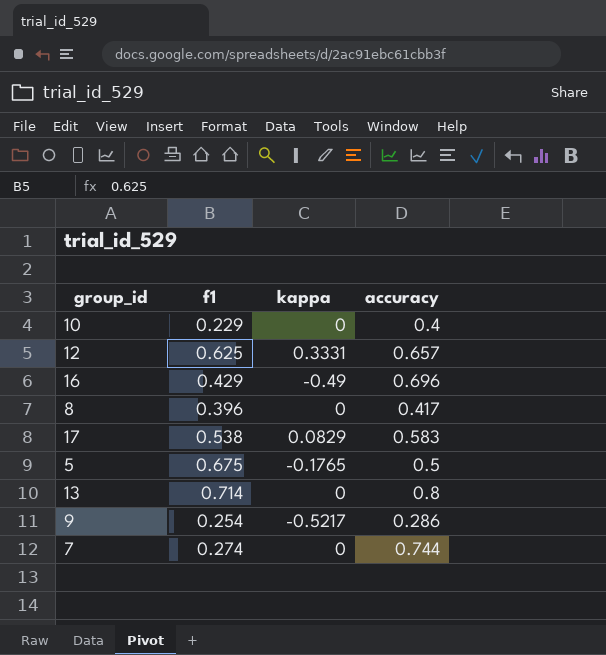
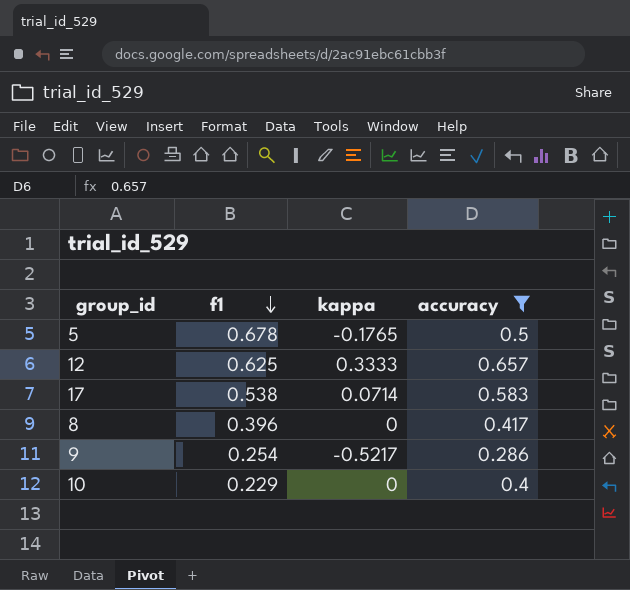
filter: none -> accuracy <= 0.657
row order: none -> f1 descending
5 | f1: 0.675 -> 0.678
12 | kappa: 0.3331 -> 0.3333
17 | kappa: 0.0829 -> 0.0714

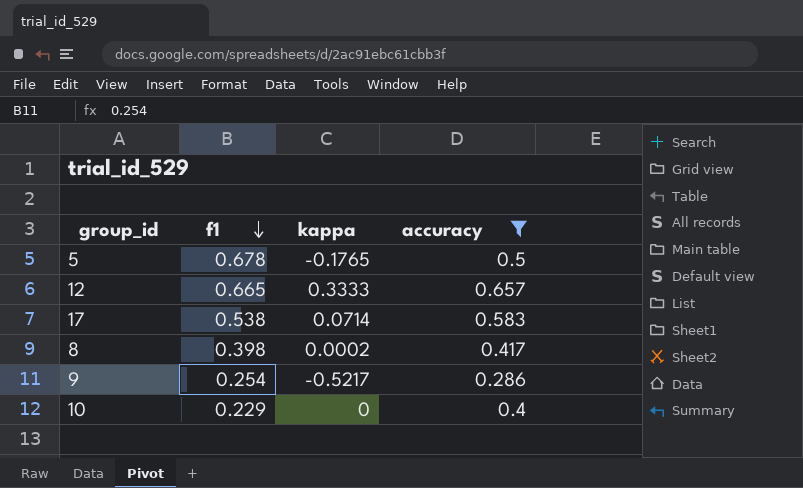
12 | f1: 0.625 -> 0.665
8 | f1: 0.396 -> 0.398
8 | kappa: 0 -> 0.0002

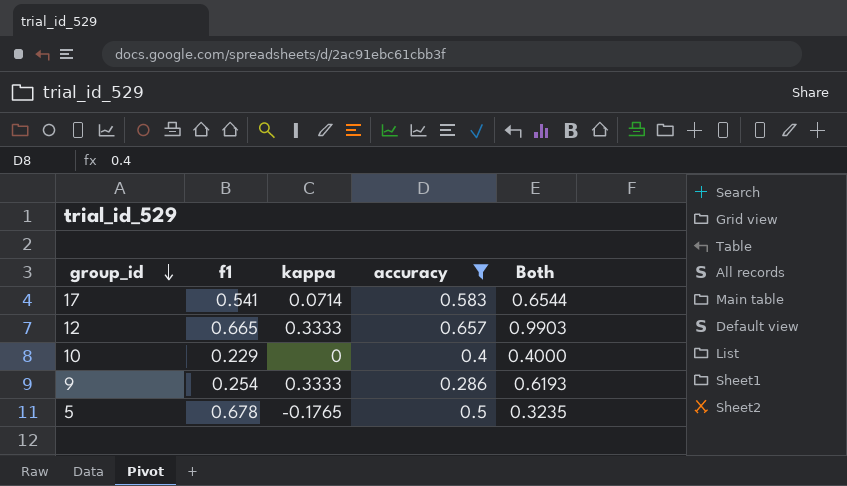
row order: f1 descending -> group_id descending
column Both | formula: none -> [kappa] + [accuracy]
row 8: 0.398 | 0.0002 | 0.417 -> none
17 | f1: 0.538 -> 0.541
9 | kappa: -0.5217 -> 0.3333

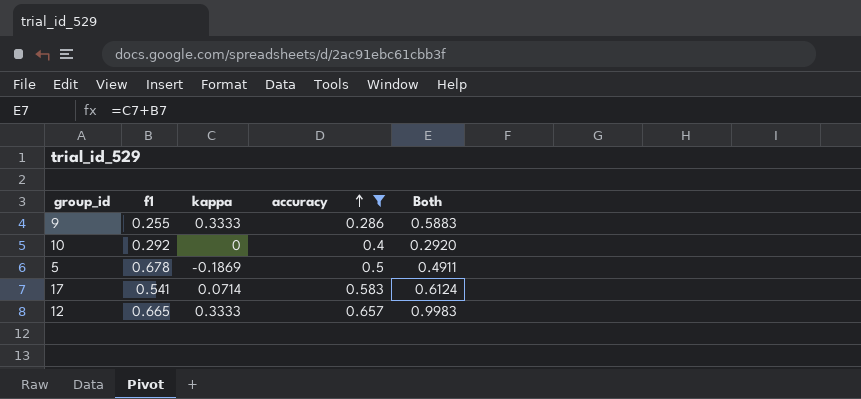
row order: group_id descending -> accuracy ascending
column Both | formula: [kappa] + [accuracy] -> [f1] + [kappa]
9 | f1: 0.254 -> 0.255
10 | f1: 0.229 -> 0.292
5 | kappa: -0.1765 -> -0.1869

